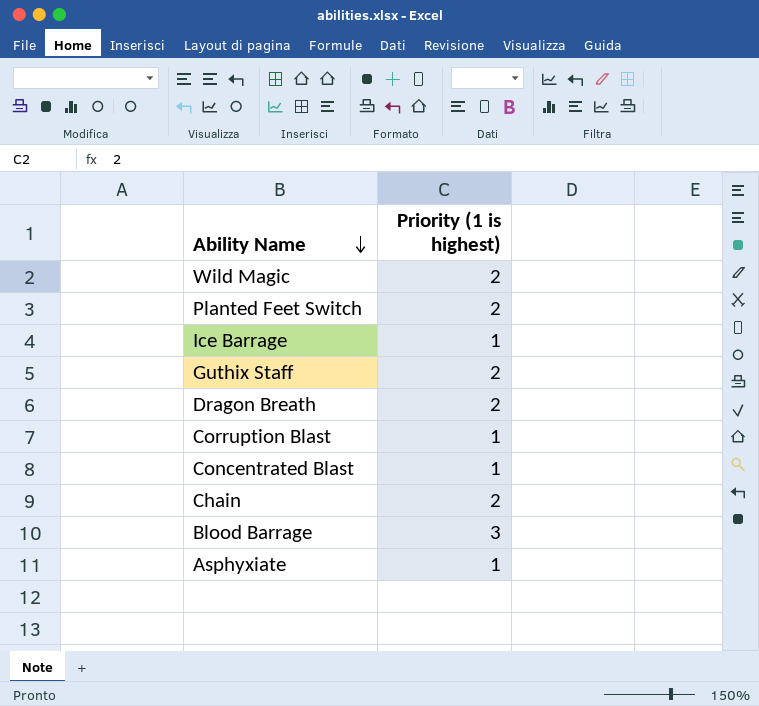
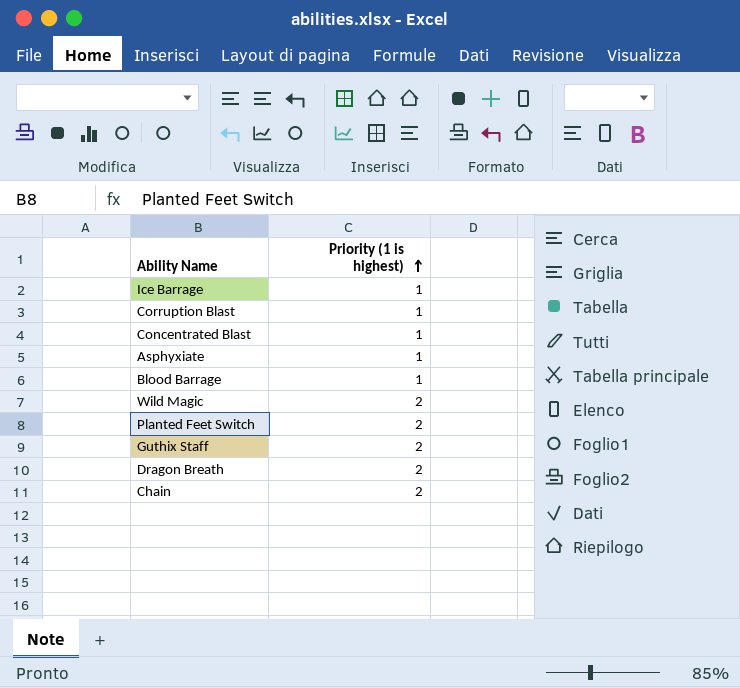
row order: Ability Name descending -> Priority (1 is highest) ascending
Blood Barrage | Priority (1 is highest): 3 -> 1

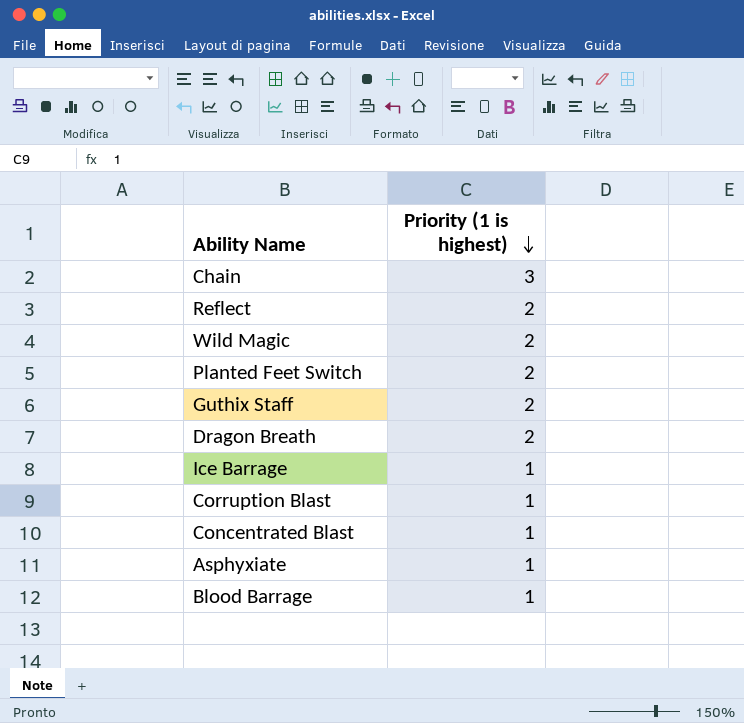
row order: Priority (1 is highest) ascending -> Priority (1 is highest) descending
Chain | Priority (1 is highest): 2 -> 3
row Reflect: none -> 2

